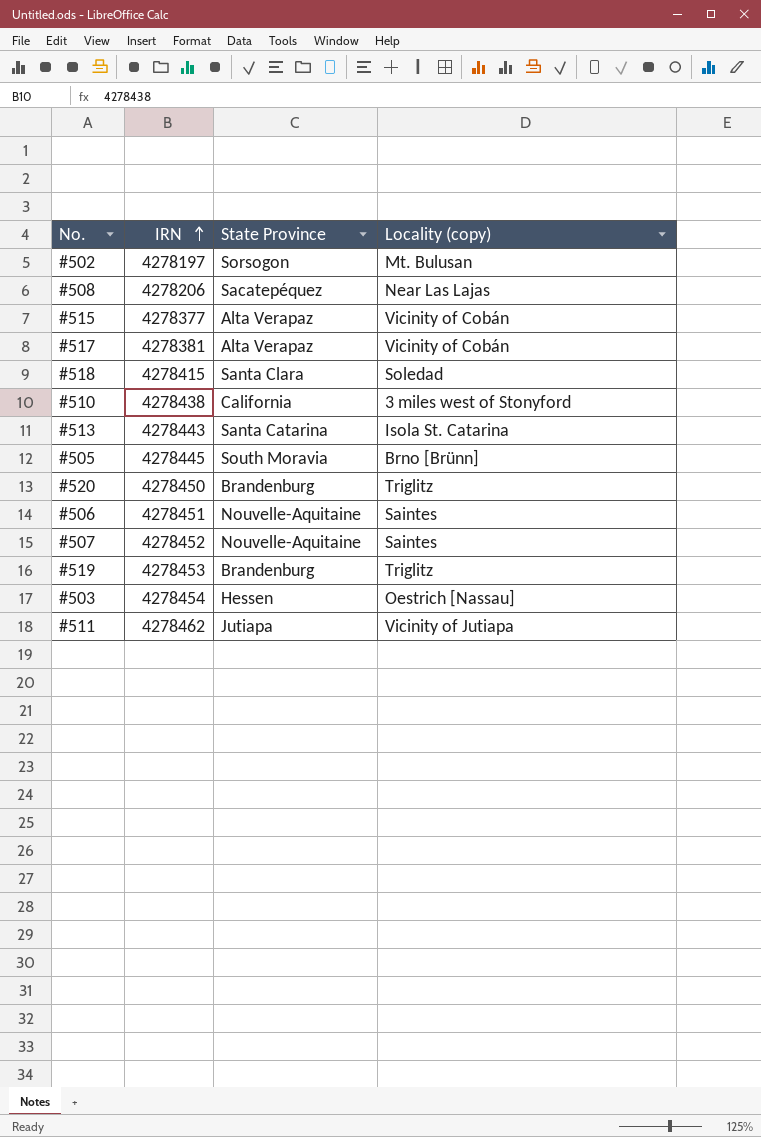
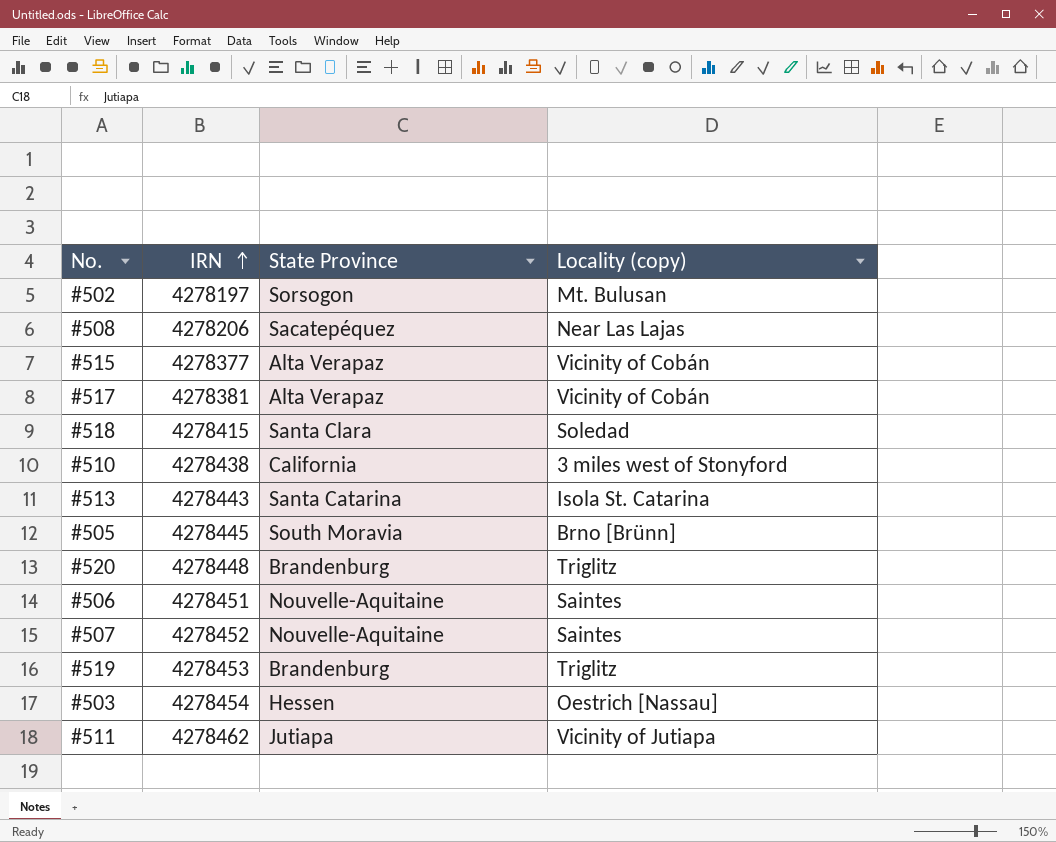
#520 | IRN: 4278450 -> 4278448

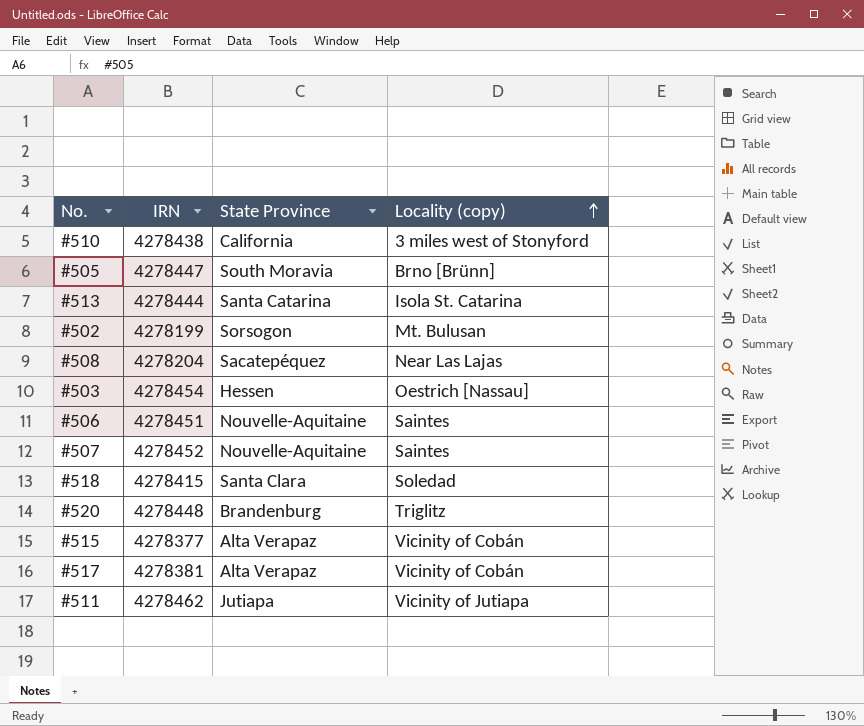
row order: IRN ascending -> Locality (copy) ascending
row #519: 4278453 | Brandenburg | Triglitz -> none
#505 | IRN: 4278445 -> 4278447
#513 | IRN: 4278443 -> 4278444
#502 | IRN: 4278197 -> 4278199
#508 | IRN: 4278206 -> 4278204

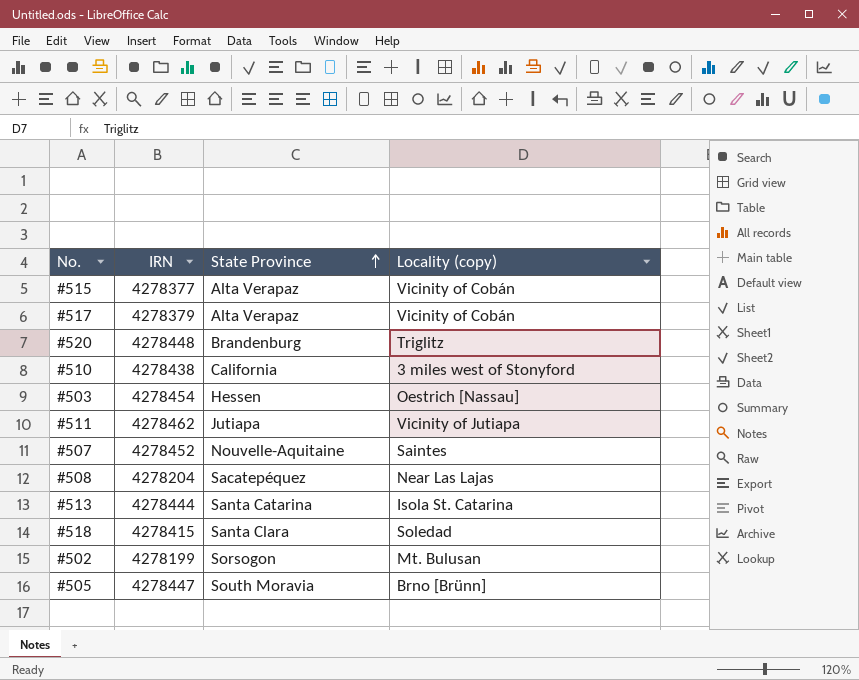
row order: Locality (copy) ascending -> State Province ascending
row #506: 4278451 | Nouvelle-Aquitaine | Saintes -> none
#517 | IRN: 4278381 -> 4278379

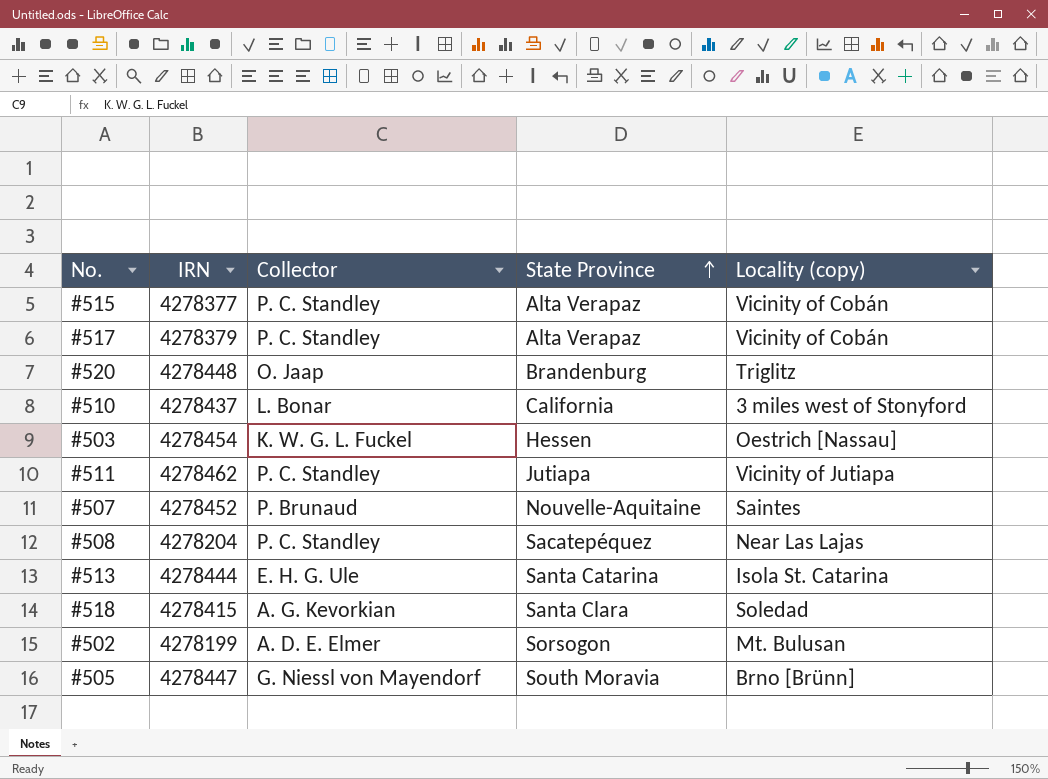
column Collector | position: none -> 3
#510 | IRN: 4278438 -> 4278437

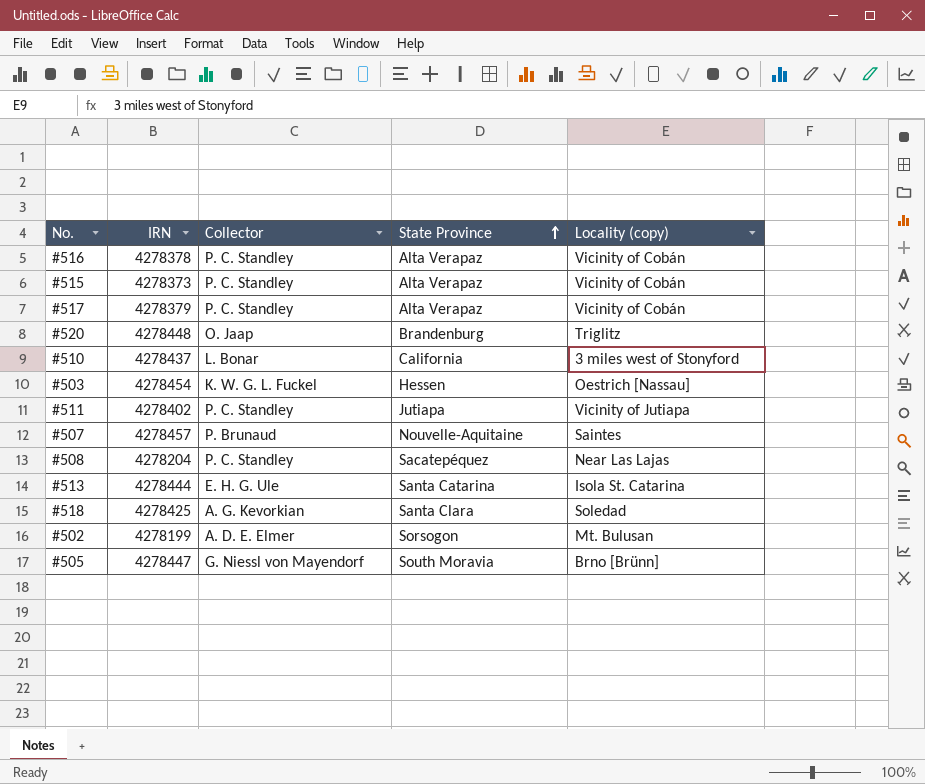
row #516: none -> 4278378 | P. C. Standley | Alta Verapaz | Vicinity of Cobán
#515 | IRN: 4278377 -> 4278373
#511 | IRN: 4278462 -> 4278402
#507 | IRN: 4278452 -> 4278457
#518 | IRN: 4278415 -> 4278425

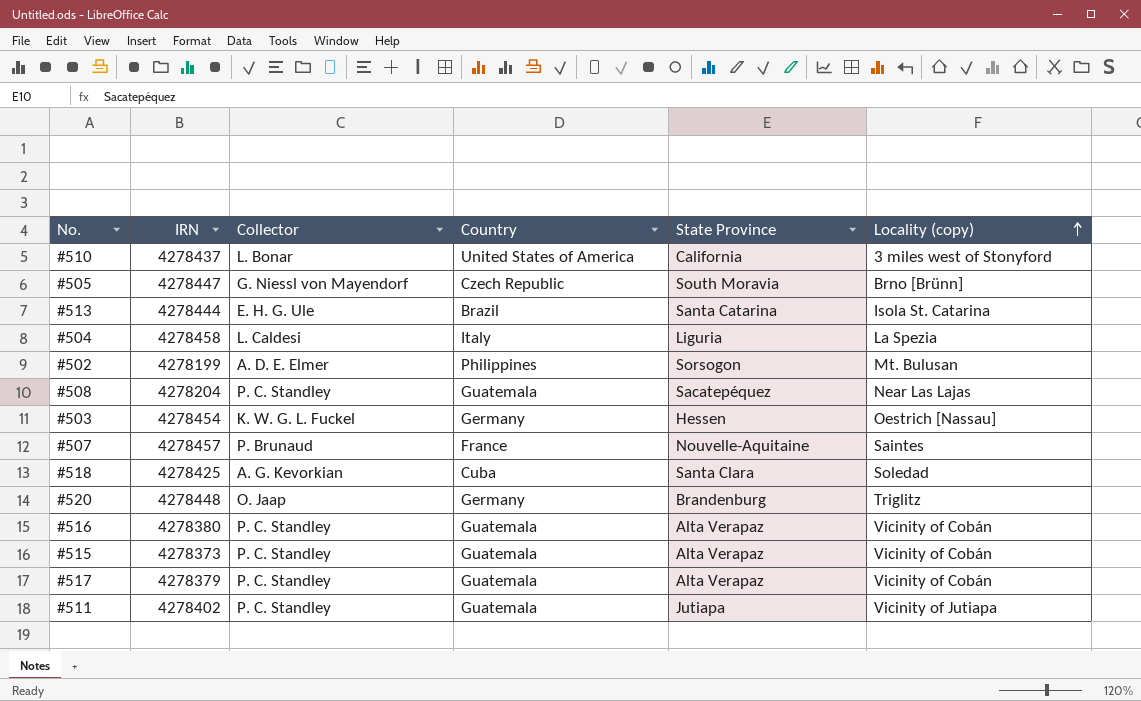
row order: State Province ascending -> Locality (copy) ascending
column Country | position: none -> 4
row #504: none -> 4278458 | L. Caldesi | Italy | Liguria | La Spezia
#516 | IRN: 4278378 -> 4278380

